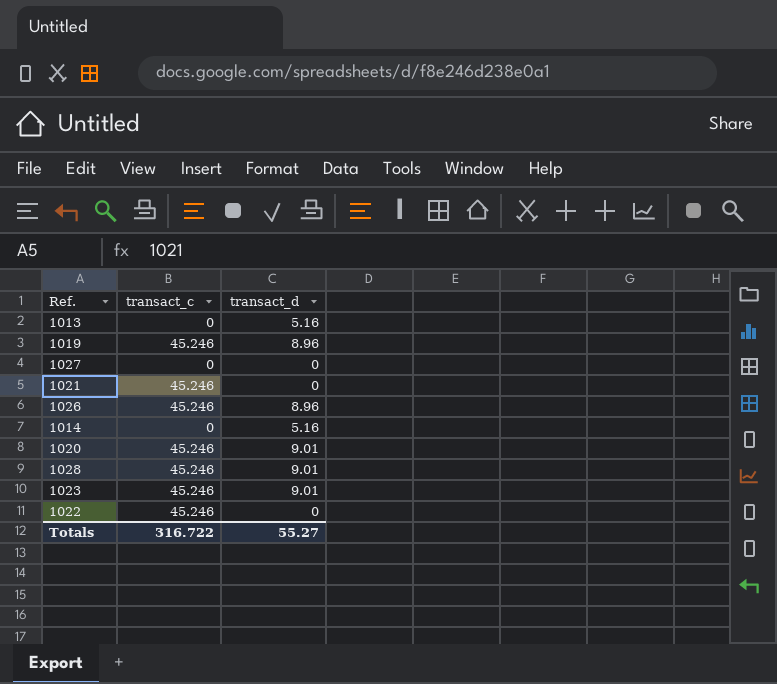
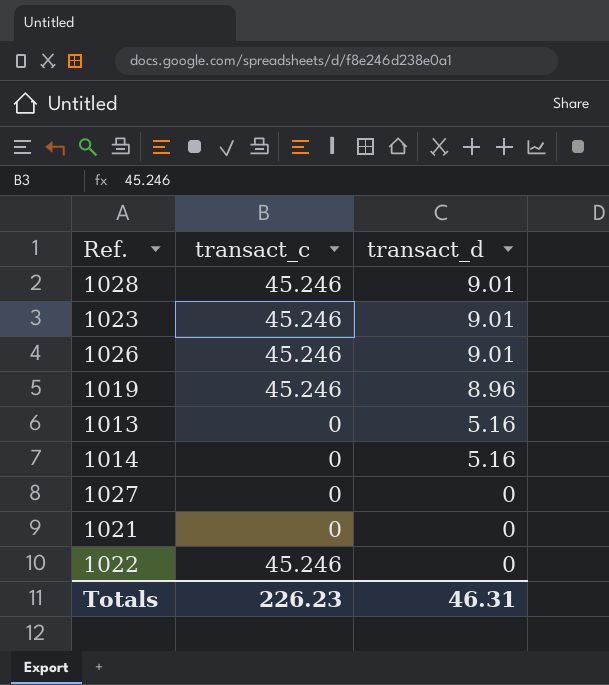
row order: none -> transact_d descending
row 1020: 45.246 | 9.01 -> none
1026 | transact_d: 8.96 -> 9.01
1021 | transact_c: 45.246 -> 0
Totals | transact_c: 316.722 -> 226.23
Totals | transact_d: 55.27 -> 46.31

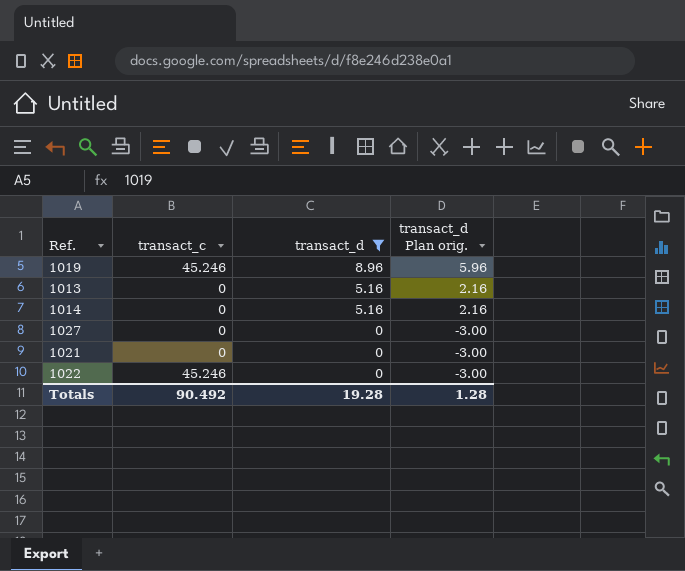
filter: none -> transact_d != 9.01
column transact_d Plan orig. | formula: none -> [transact_d] - 3
Totals | transact_c: 226.23 -> 90.492
Totals | transact_d: 46.31 -> 19.28

